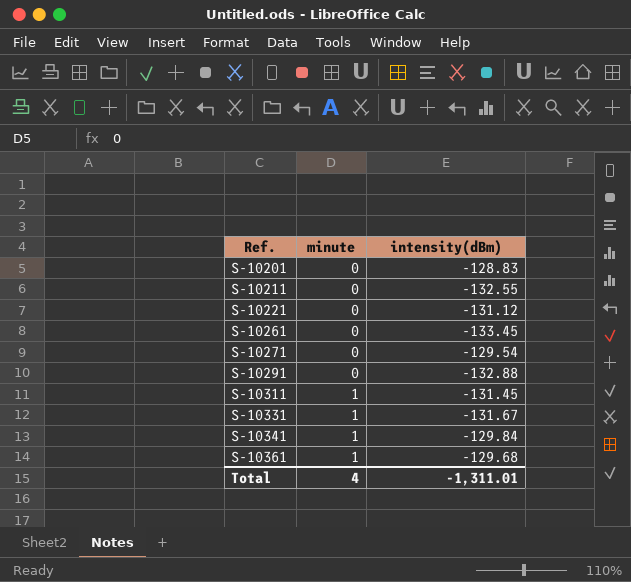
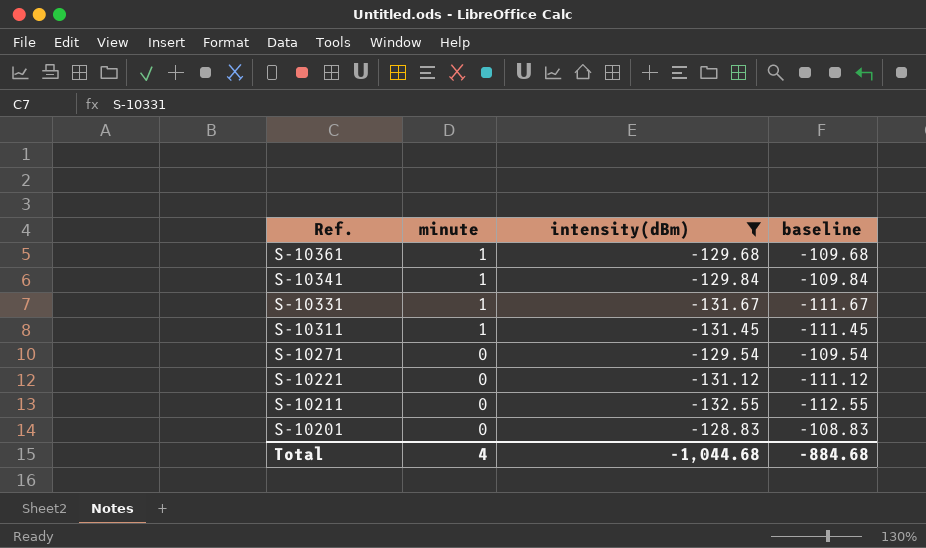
filter: none -> intensity(dBm) >= -132.55
row order: Ref. ascending -> Ref. descending
column baseline | formula: none -> [intensity(dBm)] + 20
Total | intensity(dBm): -1,311.01 -> -1,044.68

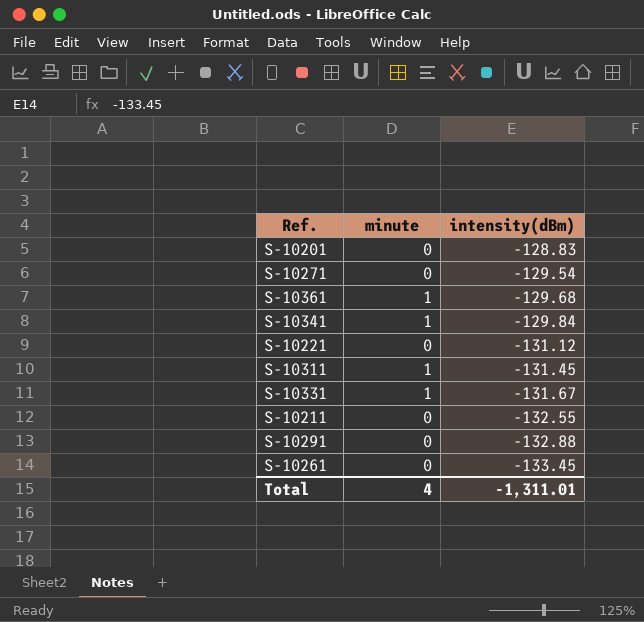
filter: intensity(dBm) >= -132.55 -> none
row order: Ref. descending -> intensity(dBm) descending
column baseline | formula: [intensity(dBm)] + 20 -> none
Total | intensity(dBm): -1,044.68 -> -1,311.01

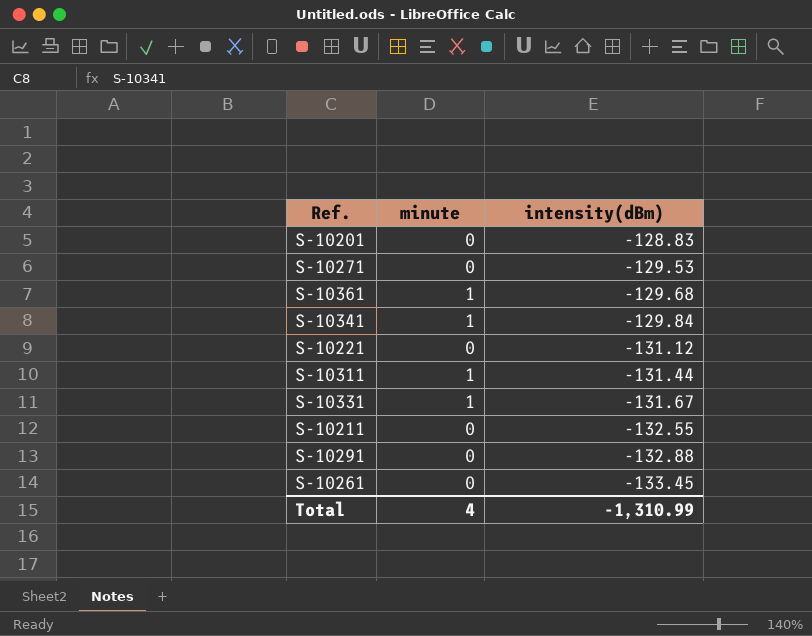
S-10271 | intensity(dBm): -129.54 -> -129.53
S-10311 | intensity(dBm): -131.45 -> -131.44
Total | intensity(dBm): -1,311.01 -> -1,310.99

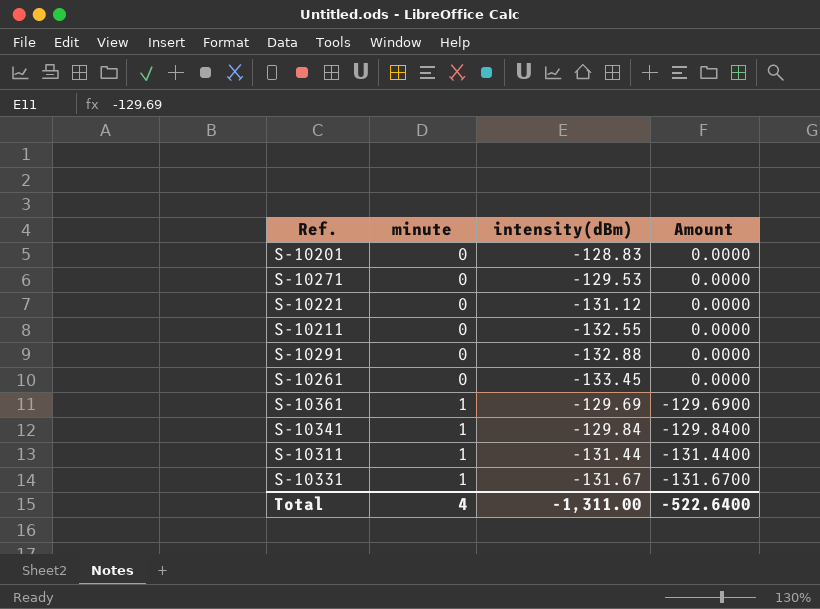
row order: intensity(dBm) descending -> minute ascending
column Amount | formula: none -> [minute] * [intensity(dBm)]
S-10361 | intensity(dBm): -129.68 -> -129.69
Total | intensity(dBm): -1,310.99 -> -1,311.00

